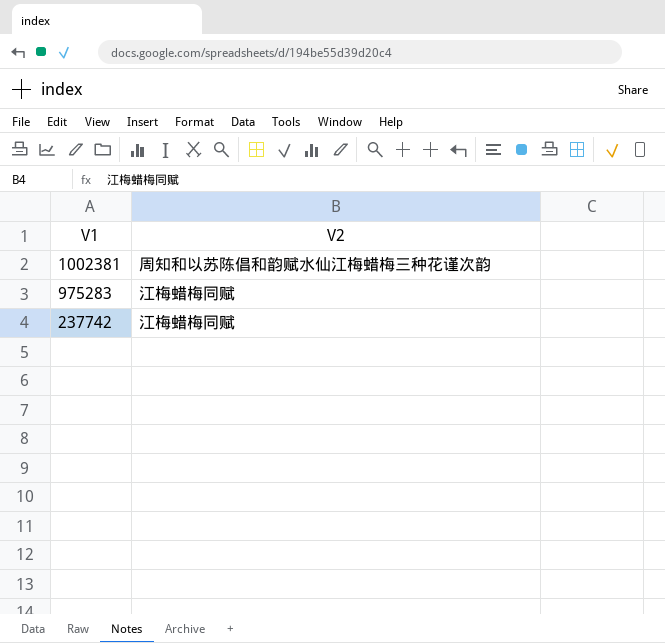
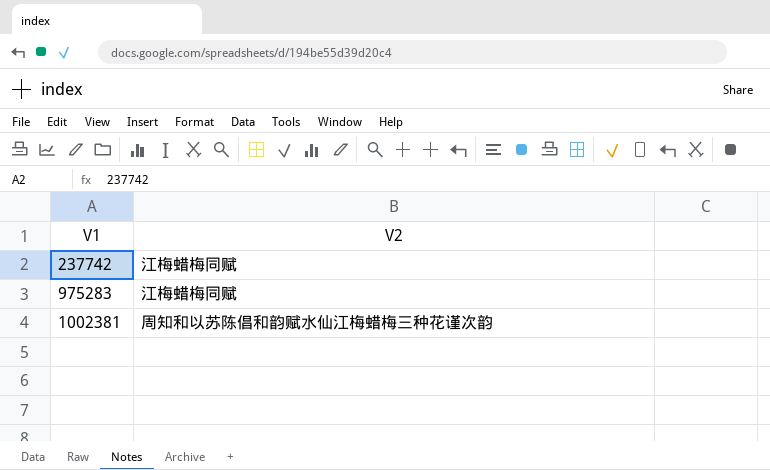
row order: V1 descending -> V1 ascending

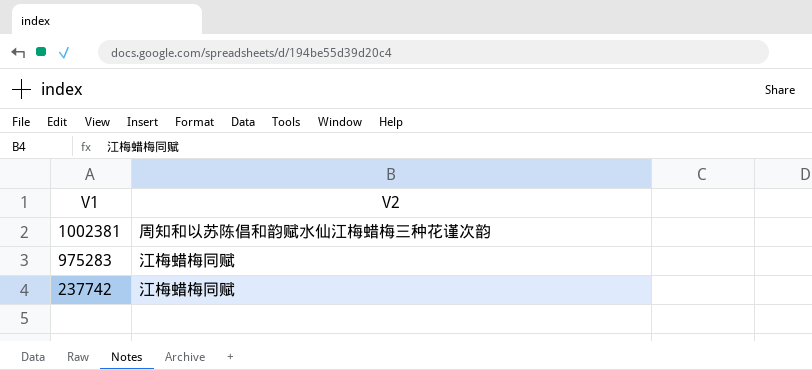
row order: V1 ascending -> V1 descending

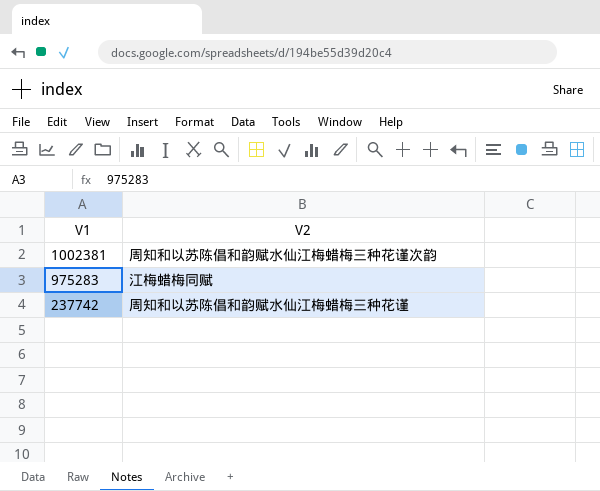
237742 | V2: 江梅蜡梅同赋 -> 周知和以苏陈倡和韵赋水仙江梅蜡梅三种花谨

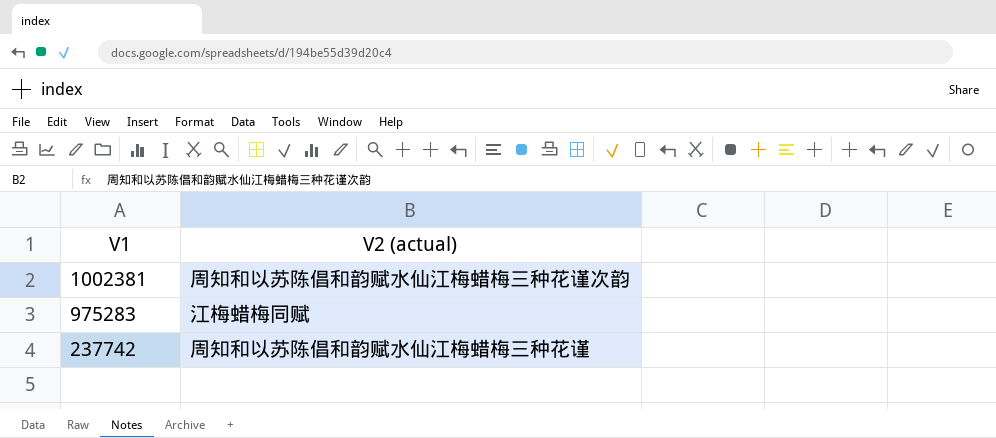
column name: V2 -> V2 (actual)

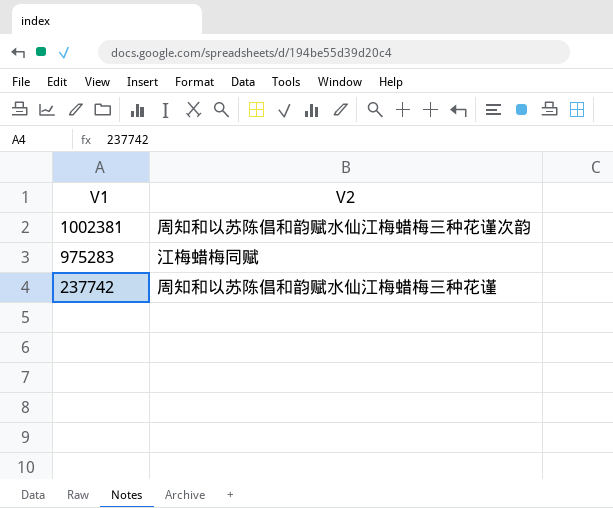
column name: V2 (actual) -> V2

